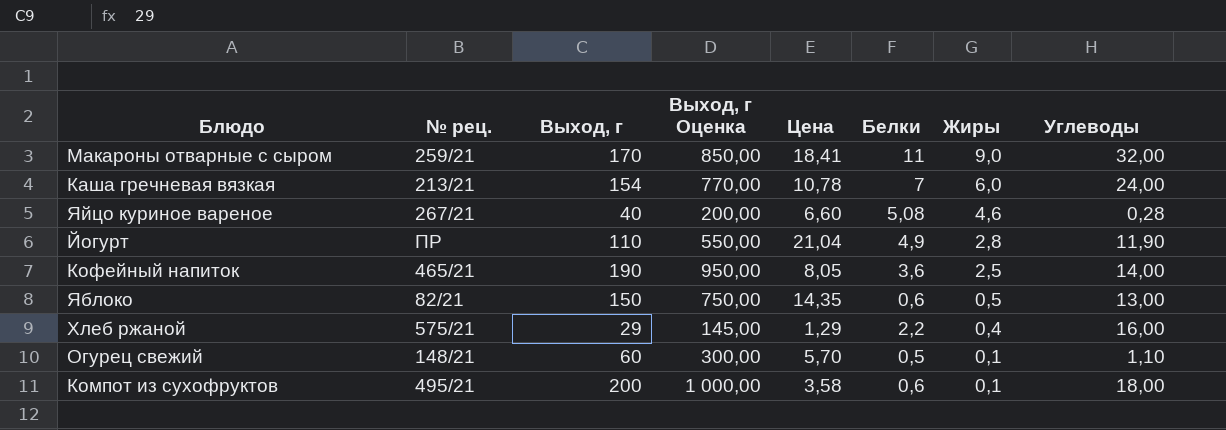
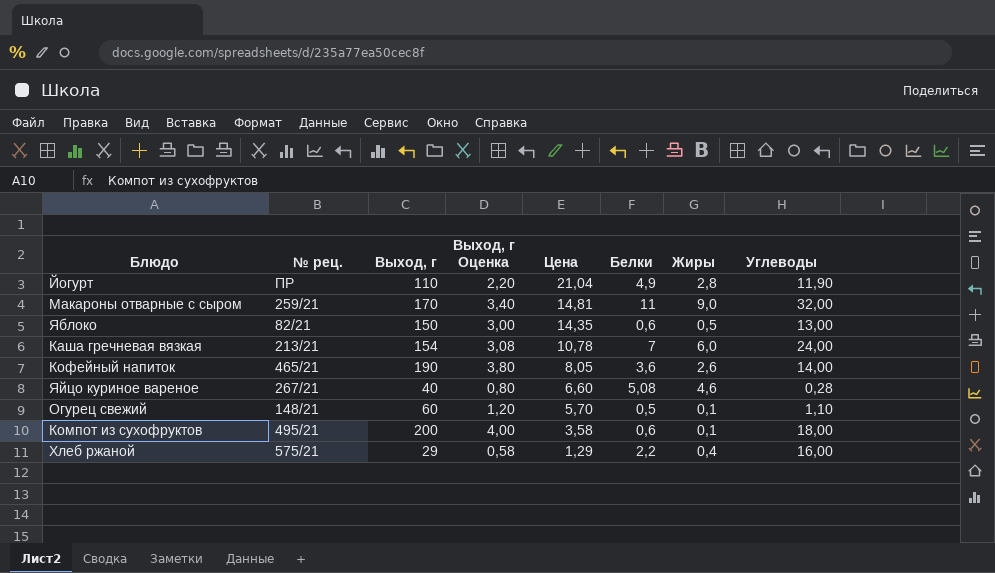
row order: Жиры descending -> Цена descending
column Выход, г Оценка | formula: [Выход, г] * 5 -> [Выход, г] * 0,02
Макароны отварные с сыром | Цена: 18,41 -> 14,81
Кофейный напиток | Жиры: 2,5 -> 2,6

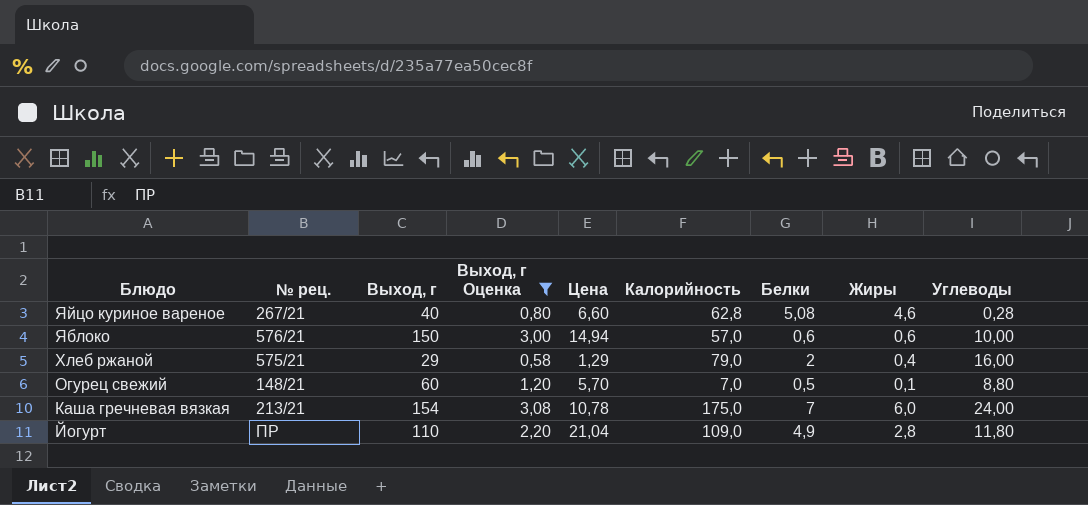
filter: none -> Выход, г Оценка <= 3,08
row order: Цена descending -> Блюдо descending
column Калорийность | position: none -> 6
Яблоко | № рец.: 82/21 -> 576/21
Яблоко | Цена: 14,35 -> 14,94
Яблоко | Жиры: 0,5 -> 0,6
Яблоко | Углеводы: 13,00 -> 10,00
Хлеб ржаной | Белки: 2,2 -> 2
Огурец свежий | Углеводы: 1,10 -> 8,80
Йогурт | Углеводы: 11,90 -> 11,80

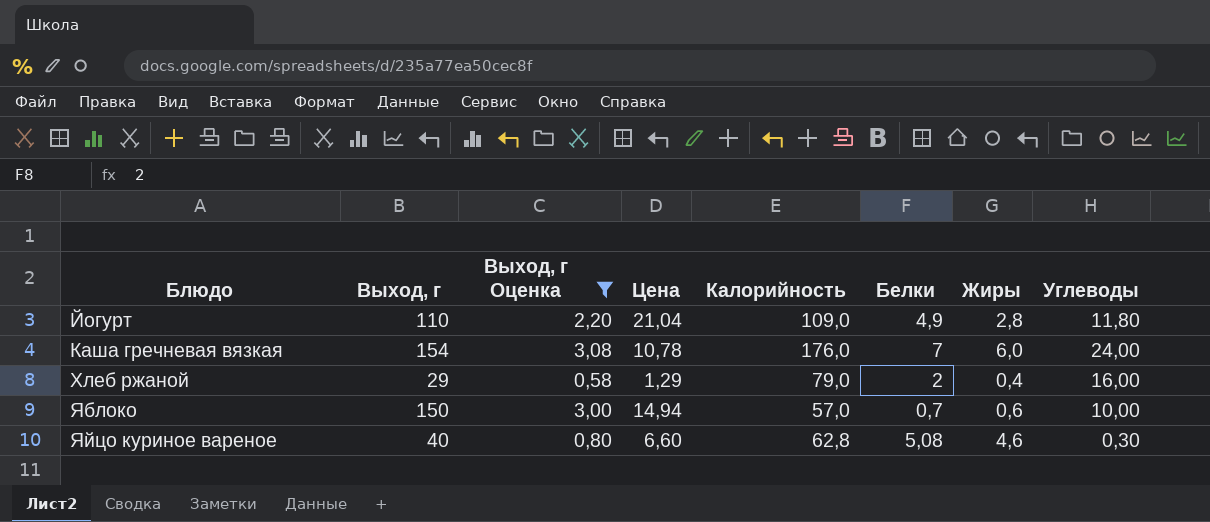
row order: Блюдо descending -> Блюдо ascending
column № рец. | position: 2 -> none
row Огурец свежий: 148/21 | 60 | 1,20 | 5,70 | 7,0 | 0,5 | 0,1 | 8,80 -> none
Каша гречневая вязкая | Калорийность: 175,0 -> 176,0
Яблоко | Белки: 0,6 -> 0,7
Яйцо куриное вареное | Углеводы: 0,28 -> 0,30

